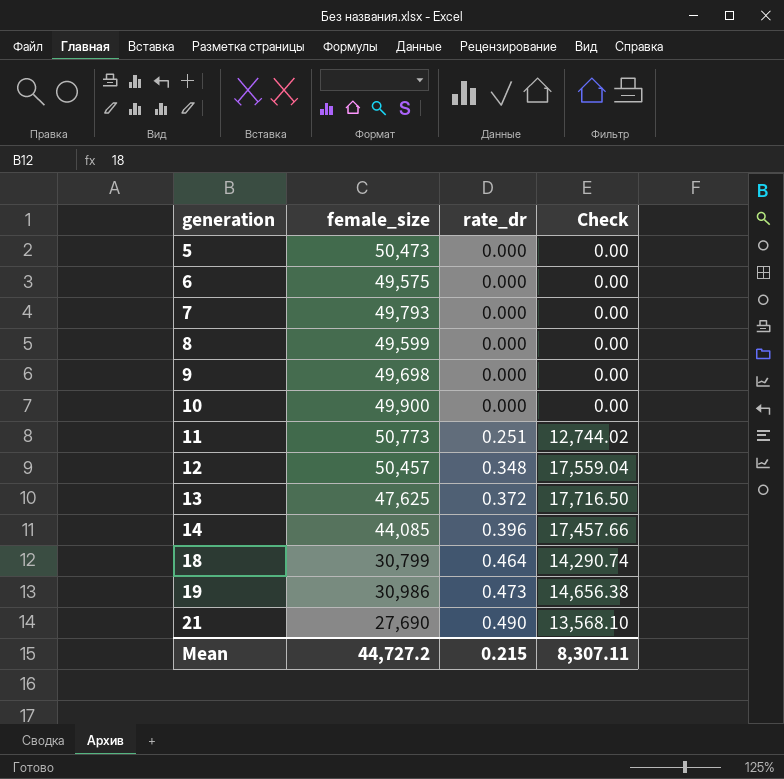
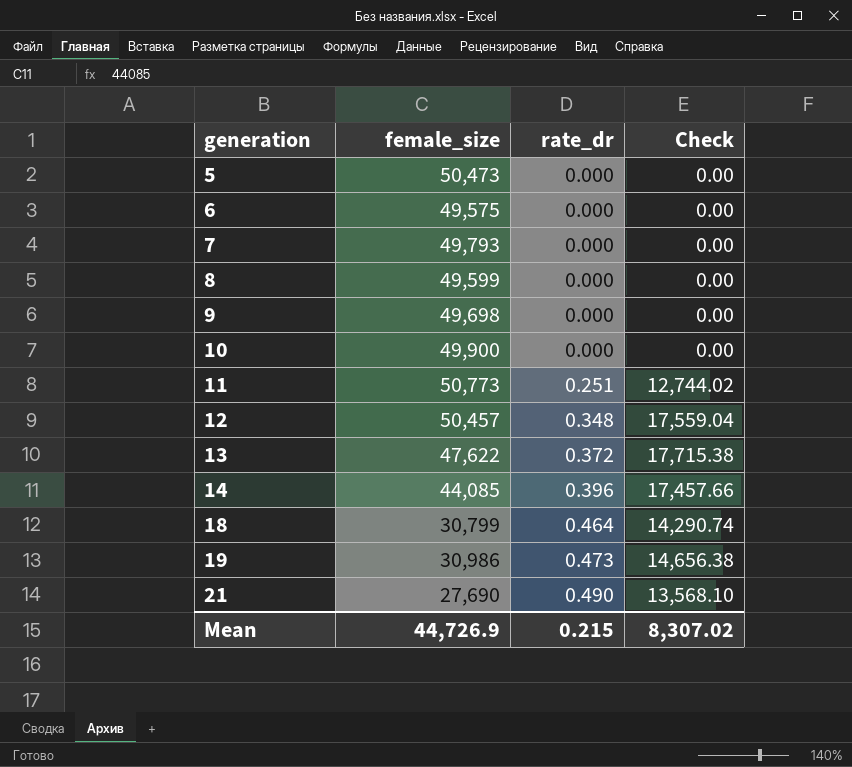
13 | female_size: 47,625 -> 47,622
13 | Check: 17,716.50 -> 17,715.38
Mean | female_size: 44,727.2 -> 44,726.9
Mean | Check: 8,307.11 -> 8,307.02

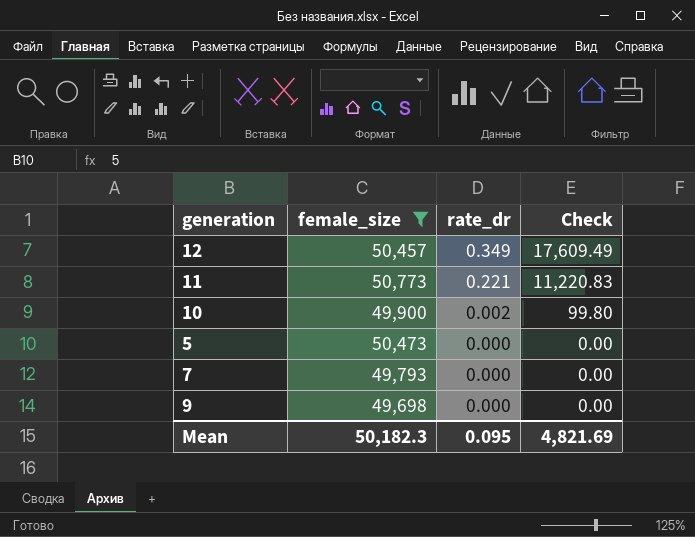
filter: none -> female_size >= 49,698
row order: generation ascending -> rate_dr descending
12 | rate_dr: 0.348 -> 0.349
12 | Check: 17,559.04 -> 17,609.49
11 | rate_dr: 0.251 -> 0.221
11 | Check: 12,744.02 -> 11,220.83
10 | rate_dr: 0.000 -> 0.002
10 | Check: 0.00 -> 99.80
Mean | female_size: 44,726.9 -> 50,182.3
Mean | rate_dr: 0.215 -> 0.095
Mean | Check: 8,307.02 -> 4,821.69

